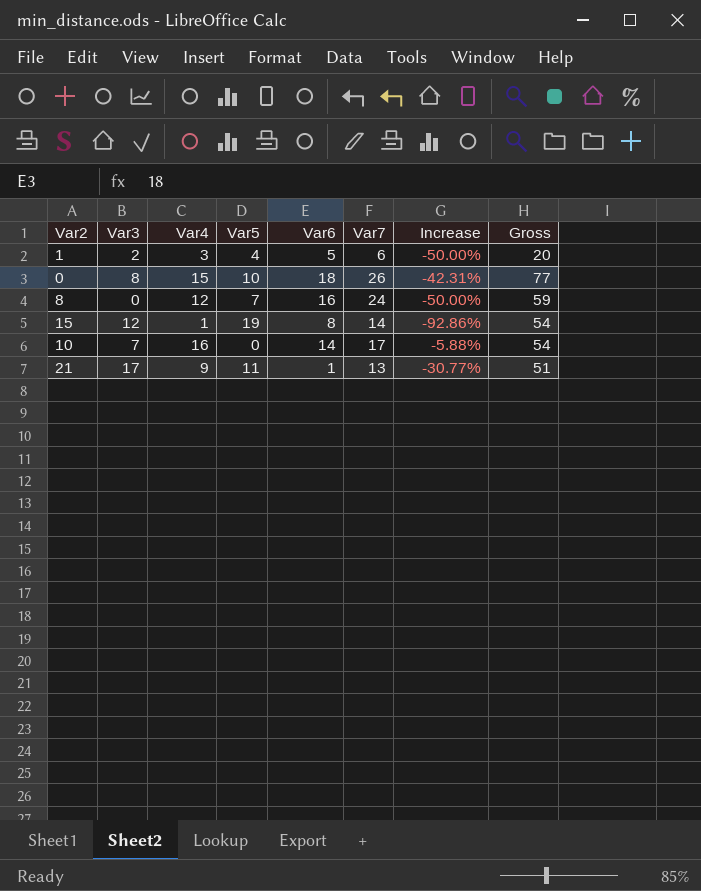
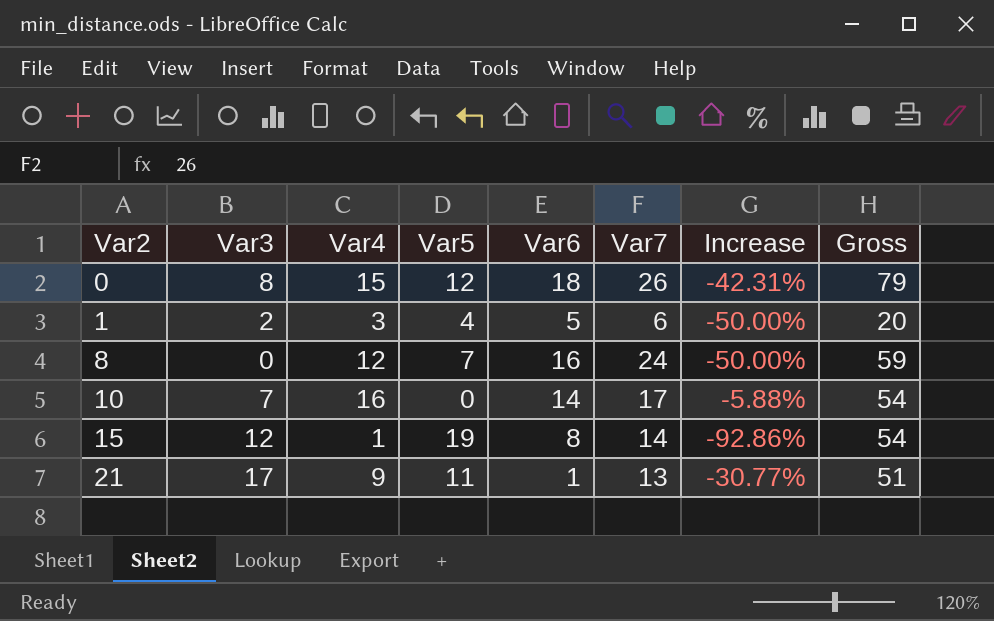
row order: none -> Var2 ascending
0 | Var5: 10 -> 12
0 | Gross: 77 -> 79

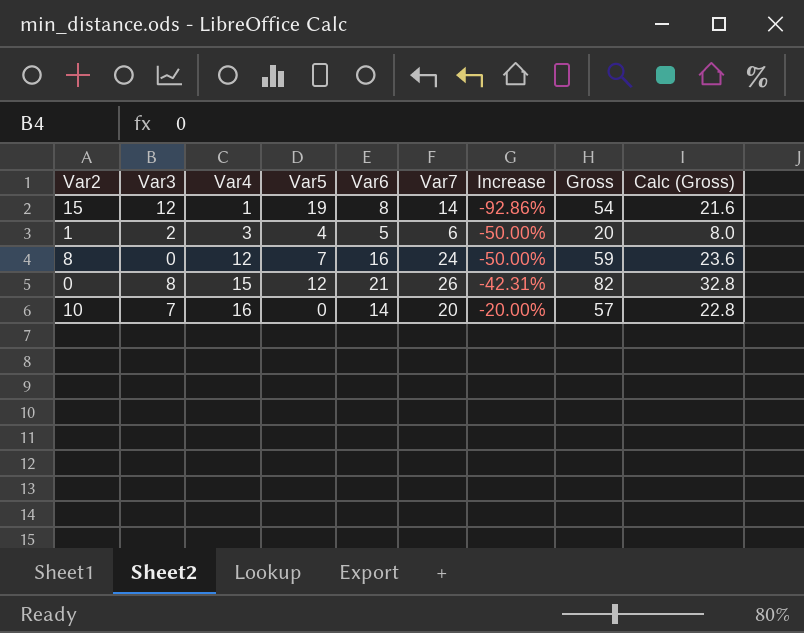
row order: Var2 ascending -> Var4 ascending
column Calc (Gross) | formula: none -> [Gross] * 0.4
row 21: 17 | 9 | 11 | 1 | 13 | -30.77% | 51 -> none
0 | Var6: 18 -> 21
0 | Gross: 79 -> 82
10 | Var7: 17 -> 20
10 | Increase: -5.88% -> -20.00%
10 | Gross: 54 -> 57

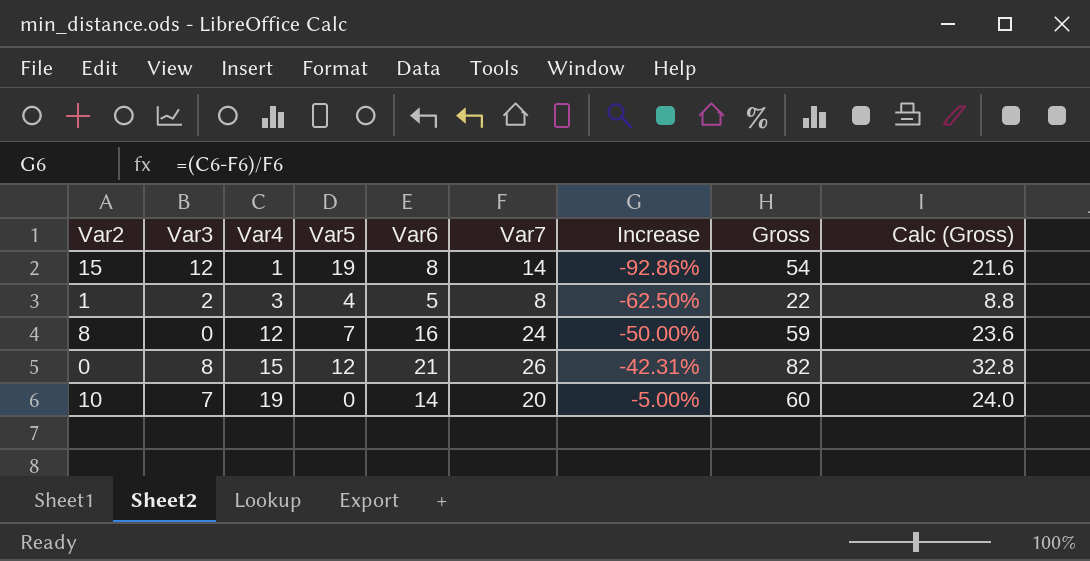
1 | Var7: 6 -> 8
1 | Increase: -50.00% -> -62.50%
1 | Gross: 20 -> 22
1 | Calc (Gross): 8.0 -> 8.8
10 | Var4: 16 -> 19
10 | Increase: -20.00% -> -5.00%
10 | Gross: 57 -> 60
10 | Calc (Gross): 22.8 -> 24.0

